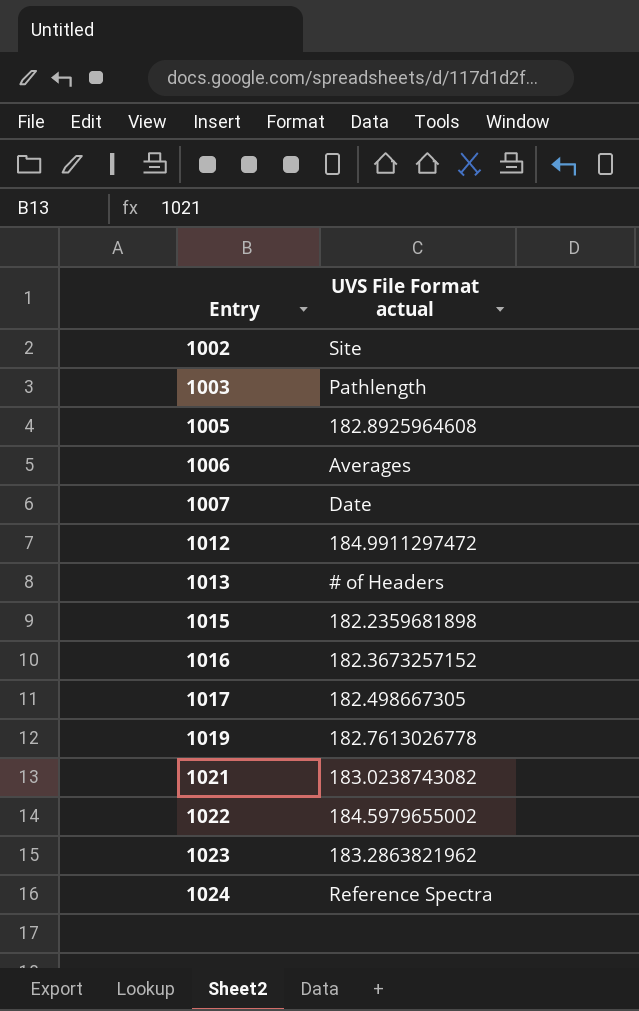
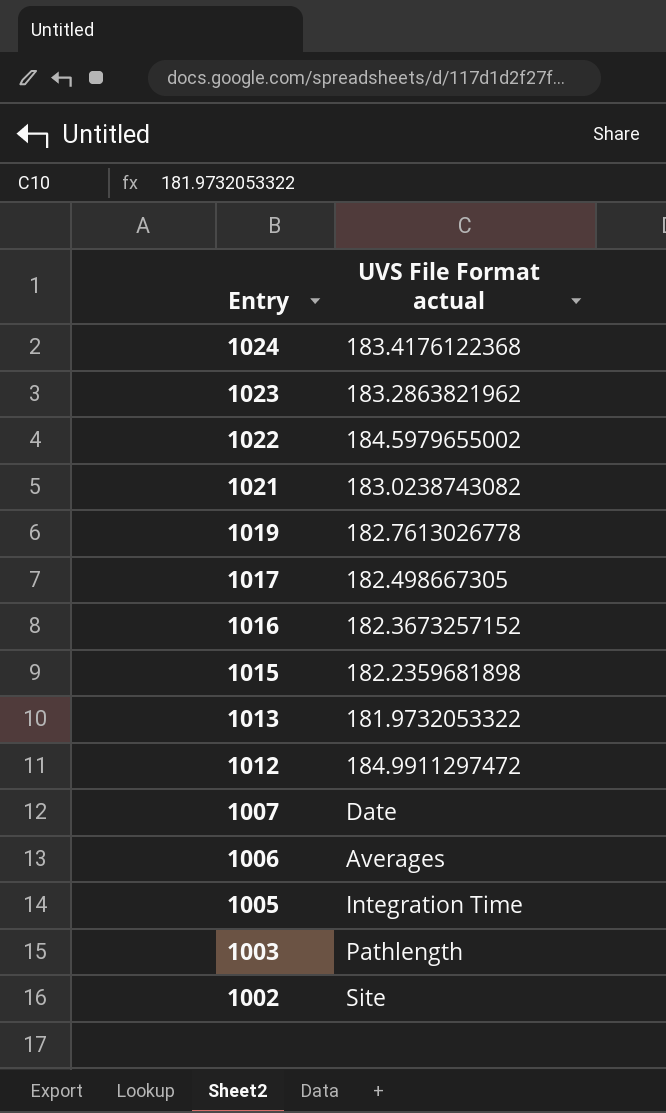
row order: Entry ascending -> Entry descending
1024 | UVS File Format actual: Reference Spectra -> 183.4176122368
1013 | UVS File Format actual: # of Headers -> 181.9732053322
1005 | UVS File Format actual: 182.8925964608 -> Integration Time

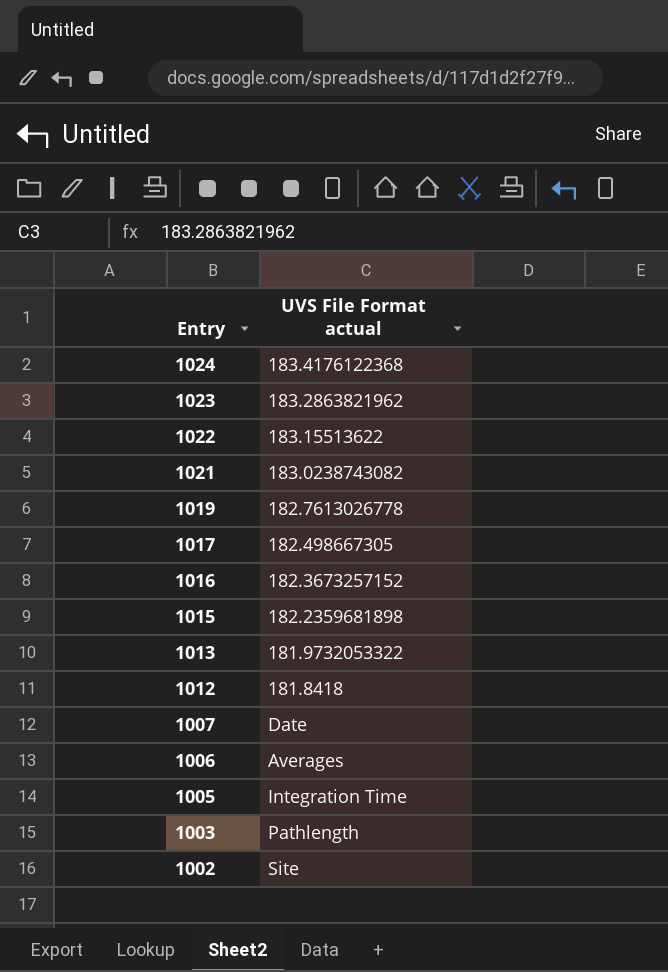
1022 | UVS File Format actual: 184.5979655002 -> 183.15513622
1012 | UVS File Format actual: 184.9911297472 -> 181.8418

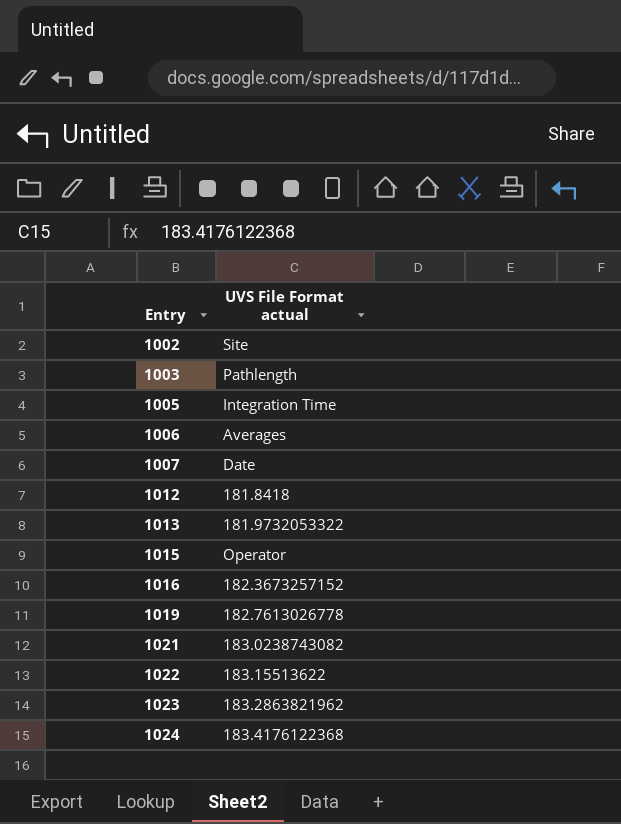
row order: Entry descending -> Entry ascending
row 1017: 182.498667305 -> none
1015 | UVS File Format actual: 182.2359681898 -> Operator

